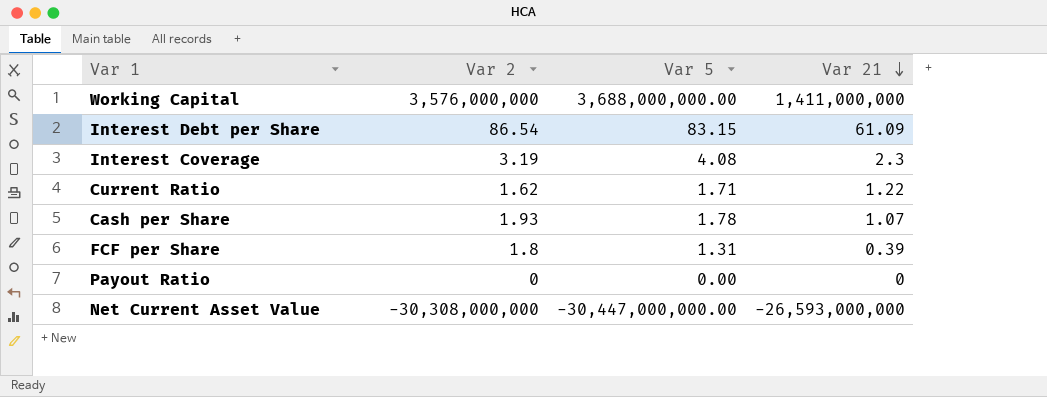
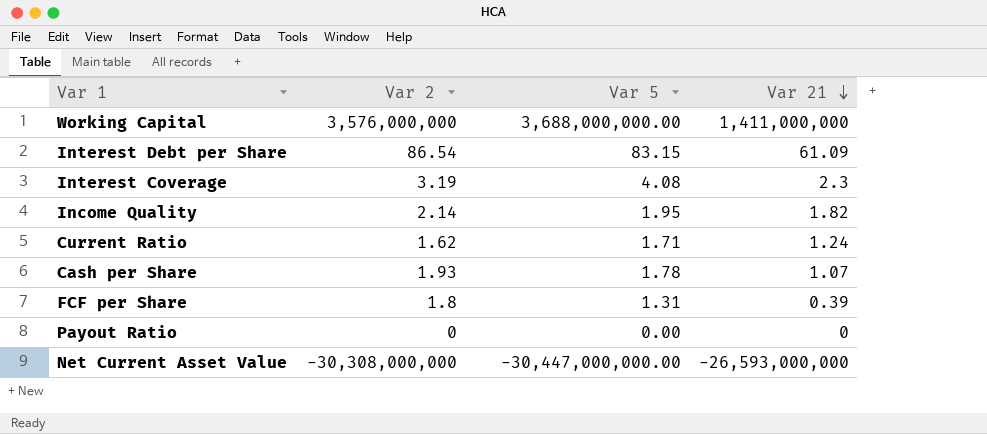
row Income Quality: none -> 2.14 | 1.95 | 1.82
Current Ratio | Var 21: 1.22 -> 1.24

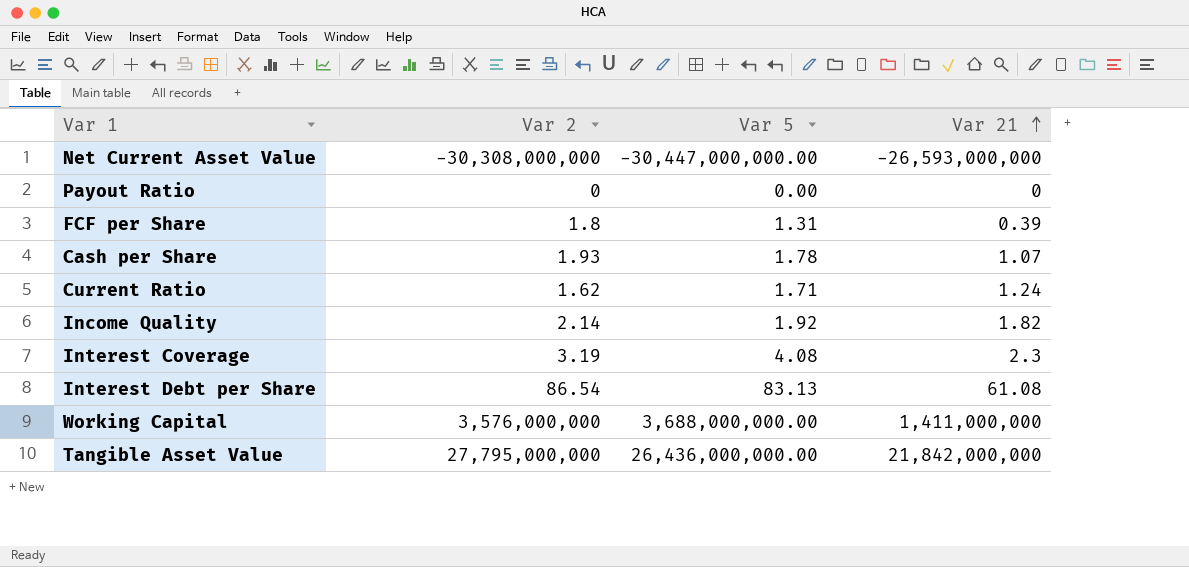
row order: Var 21 descending -> Var 21 ascending
Income Quality | Var 5: 1.95 -> 1.92
Interest Debt per Share | Var 5: 83.15 -> 83.13
Interest Debt per Share | Var 21: 61.09 -> 61.08
row Tangible Asset Value: none -> 27,795,000,000 | 26,436,000,000.00 | 21,842,000,000

